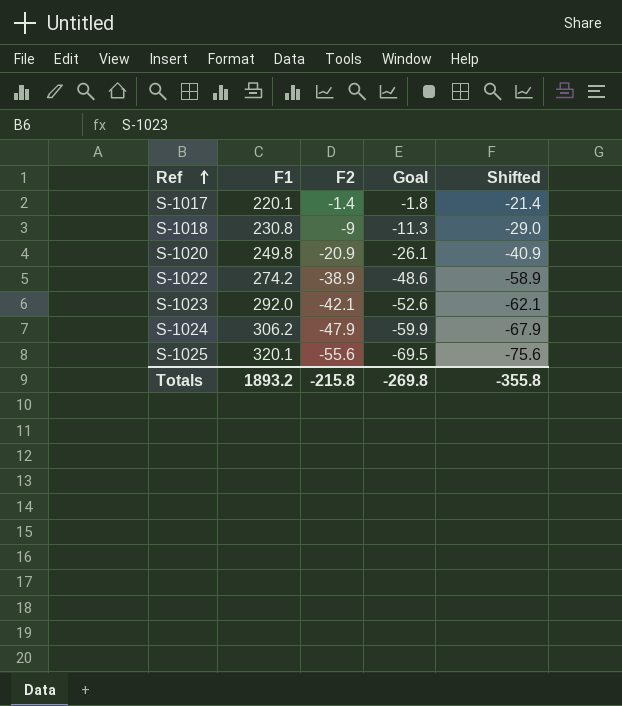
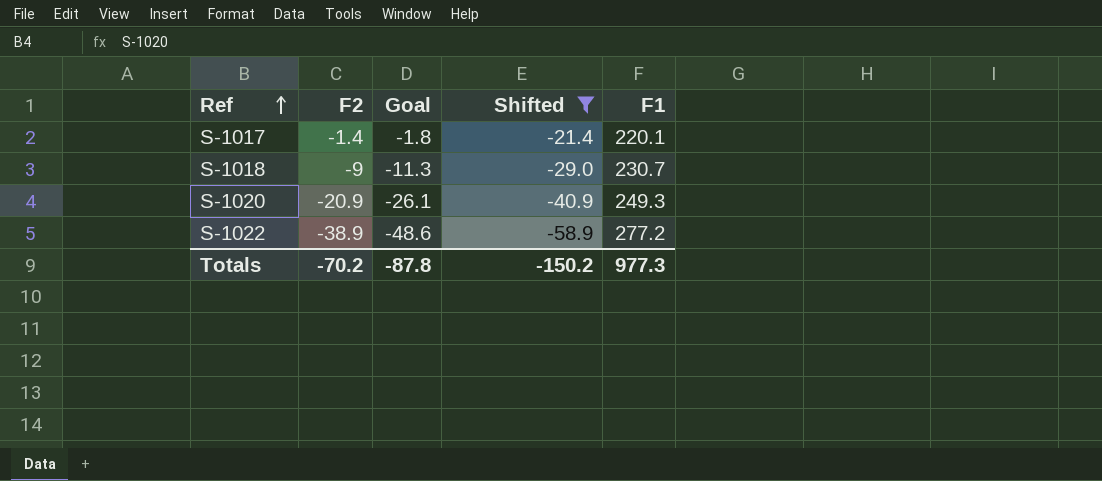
filter: none -> Shifted >= -58.9
column F1 | position: 2 -> 5
S-1018 | F1: 230.8 -> 230.7
S-1020 | F1: 249.8 -> 249.3
S-1022 | F1: 274.2 -> 277.2
Totals | F2: -215.8 -> -70.2
Totals | Goal: -269.8 -> -87.8
Totals | Shifted: -355.8 -> -150.2
Totals | F1: 1893.2 -> 977.3

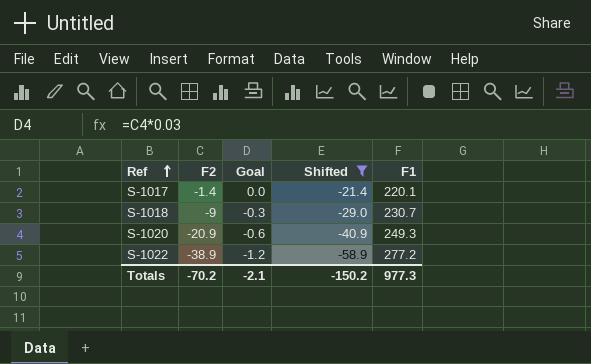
column Goal | formula: [F2] * 1.25 -> [F2] * 0.03
Totals | Goal: -87.8 -> -2.1

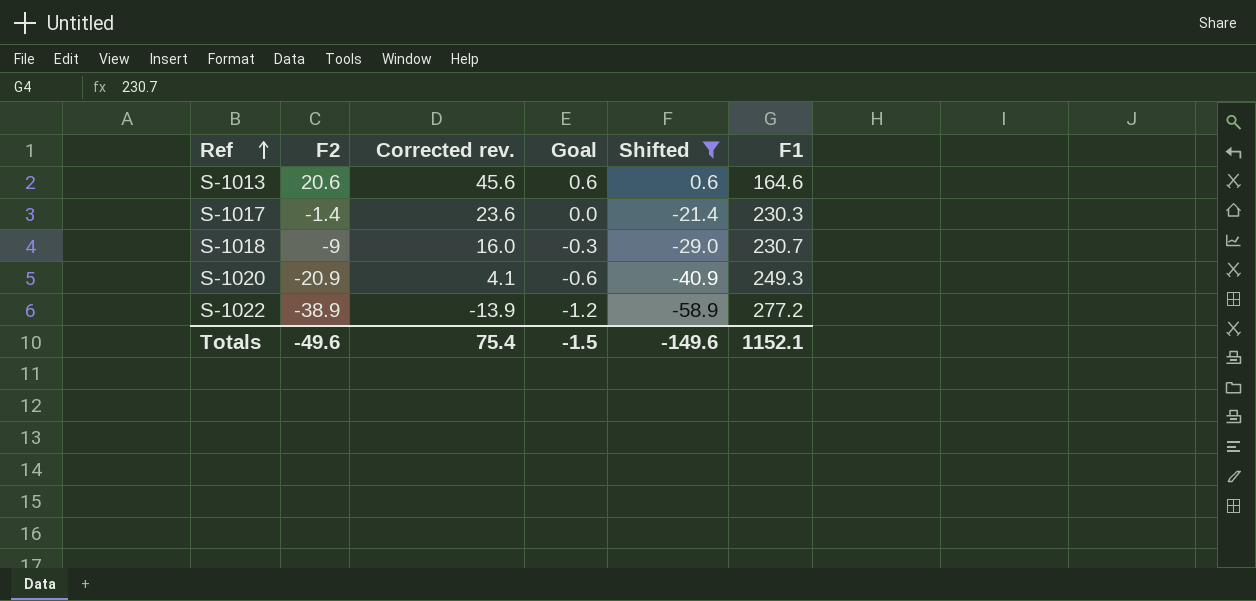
column Corrected rev. | formula: none -> [F2] + 25
row S-1013: none -> 20.6 | 45.6 | 0.6 | 0.6 | 164.6
S-1017 | F1: 220.1 -> 230.3
Totals | F2: -70.2 -> -49.6
Totals | Goal: -2.1 -> -1.5
Totals | Shifted: -150.2 -> -149.6
Totals | F1: 977.3 -> 1152.1

